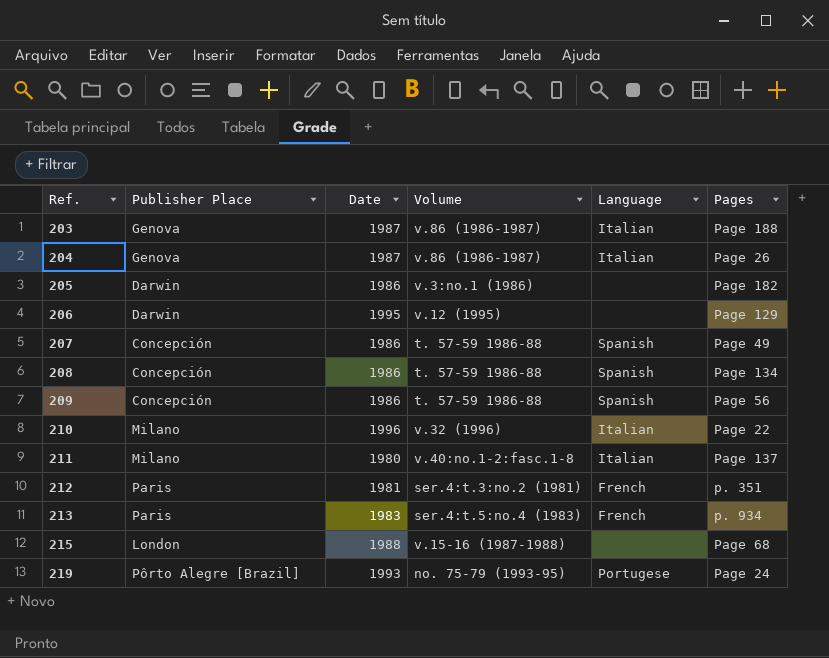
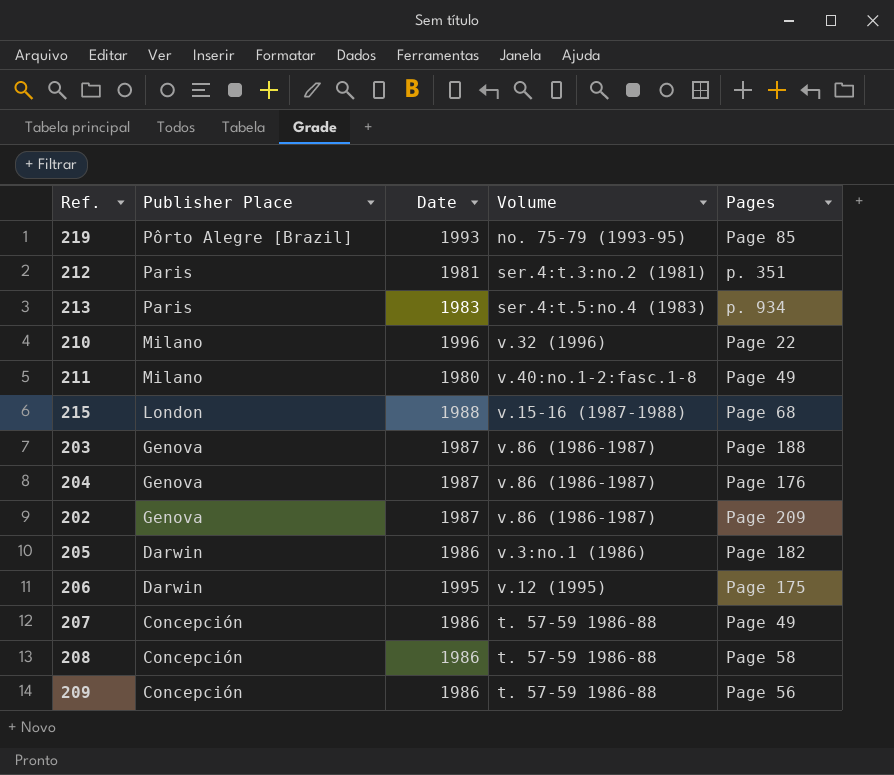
row order: Ref. ascending -> Publisher Place descending
column Language | position: 5 -> none
219 | Pages: Page 24 -> Page 85
211 | Pages: Page 137 -> Page 49
204 | Pages: Page 26 -> Page 176
row 202: none -> Genova | 1987 | v.86 (1986-1987) | Page 209
206 | Pages: Page 129 -> Page 175
208 | Pages: Page 134 -> Page 58

